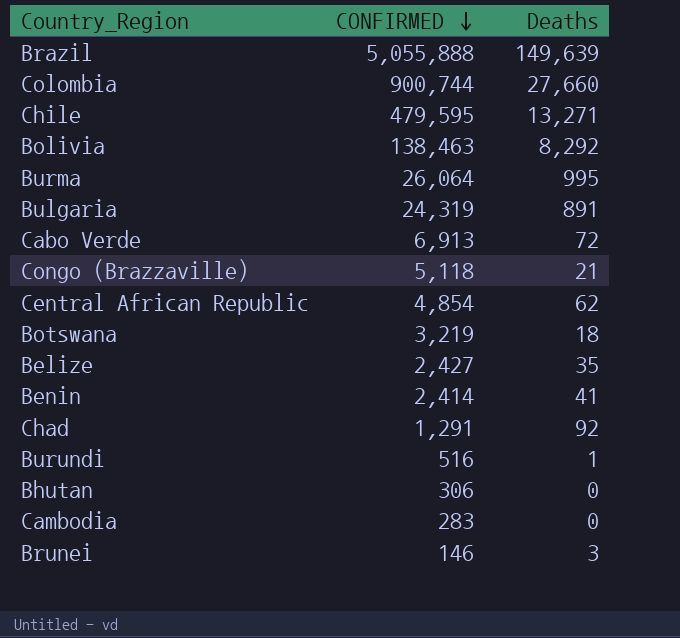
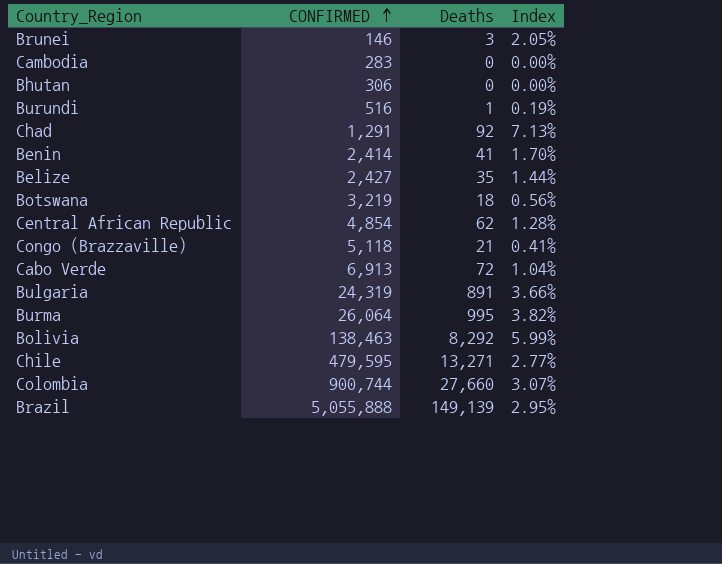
row order: CONFIRMED descending -> CONFIRMED ascending
column Index | formula: none -> [Deaths] / [CONFIRMED]
Brazil | Deaths: 149,639 -> 149,139

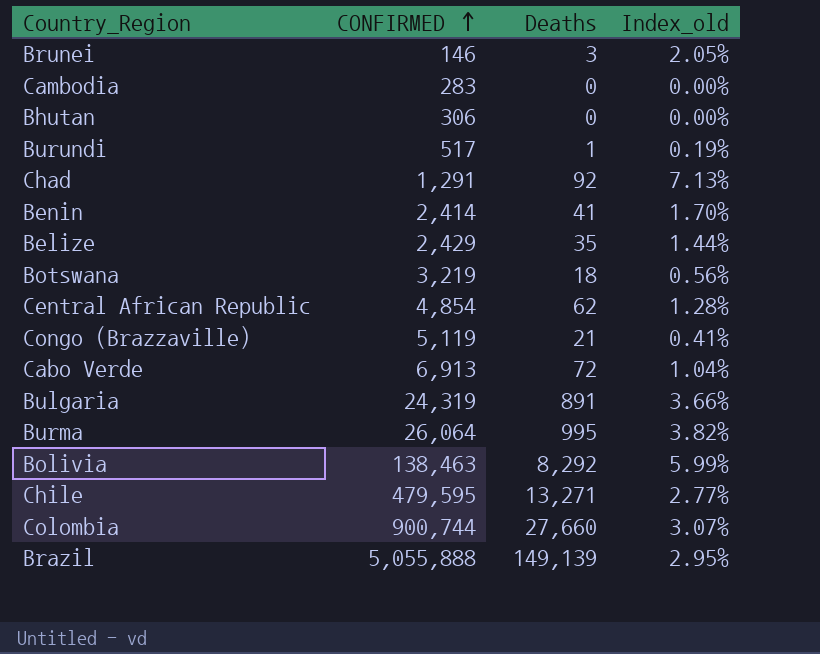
column name: Index -> Index_old
Burundi | CONFIRMED: 516 -> 517
Belize | CONFIRMED: 2,427 -> 2,429
Congo (Brazzaville) | CONFIRMED: 5,118 -> 5,119

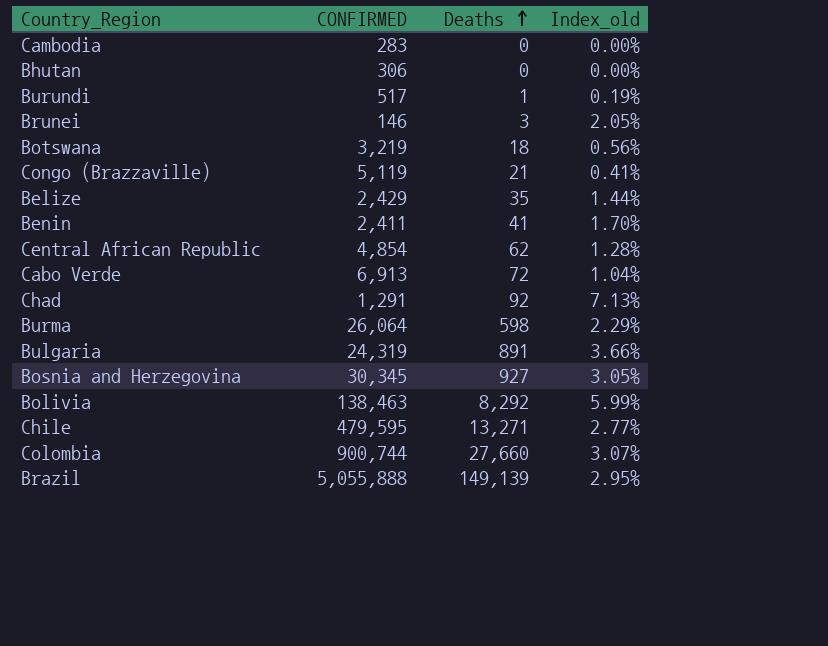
row order: CONFIRMED ascending -> Deaths ascending
Benin | CONFIRMED: 2,414 -> 2,411
Burma | Deaths: 995 -> 598
Burma | Index_old: 3.82% -> 2.29%
row Bosnia and Herzegovina: none -> 30,345 | 927 | 3.05%

